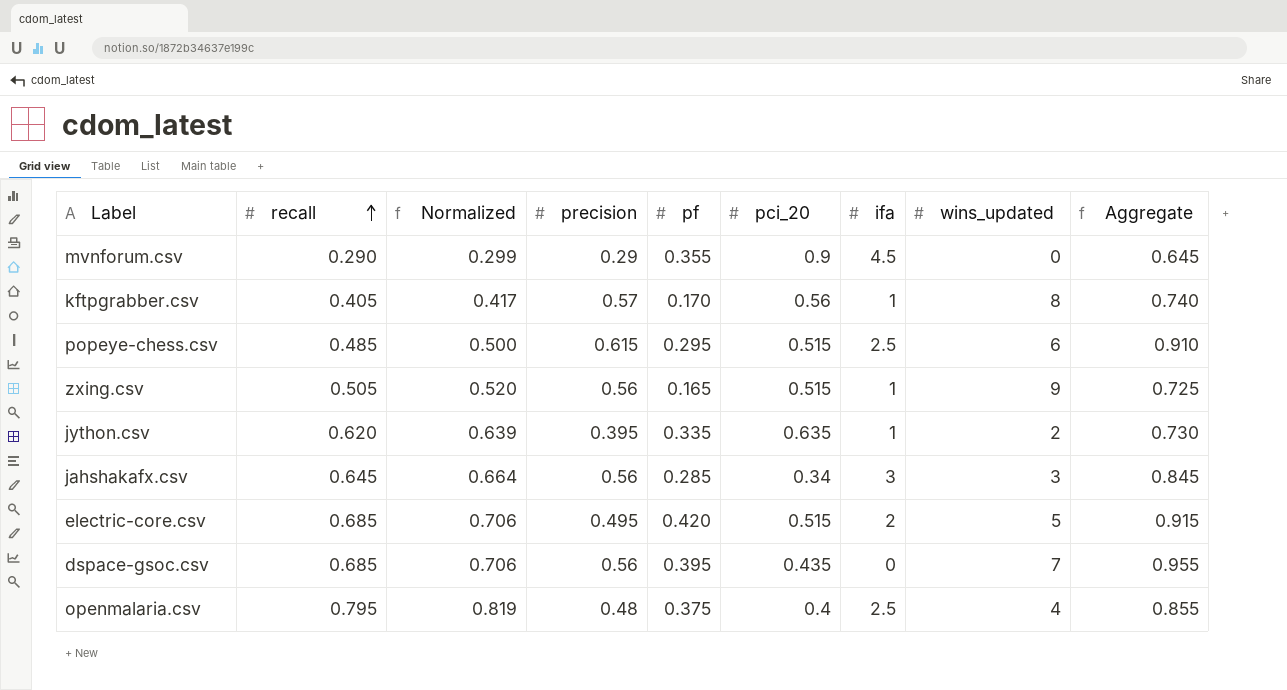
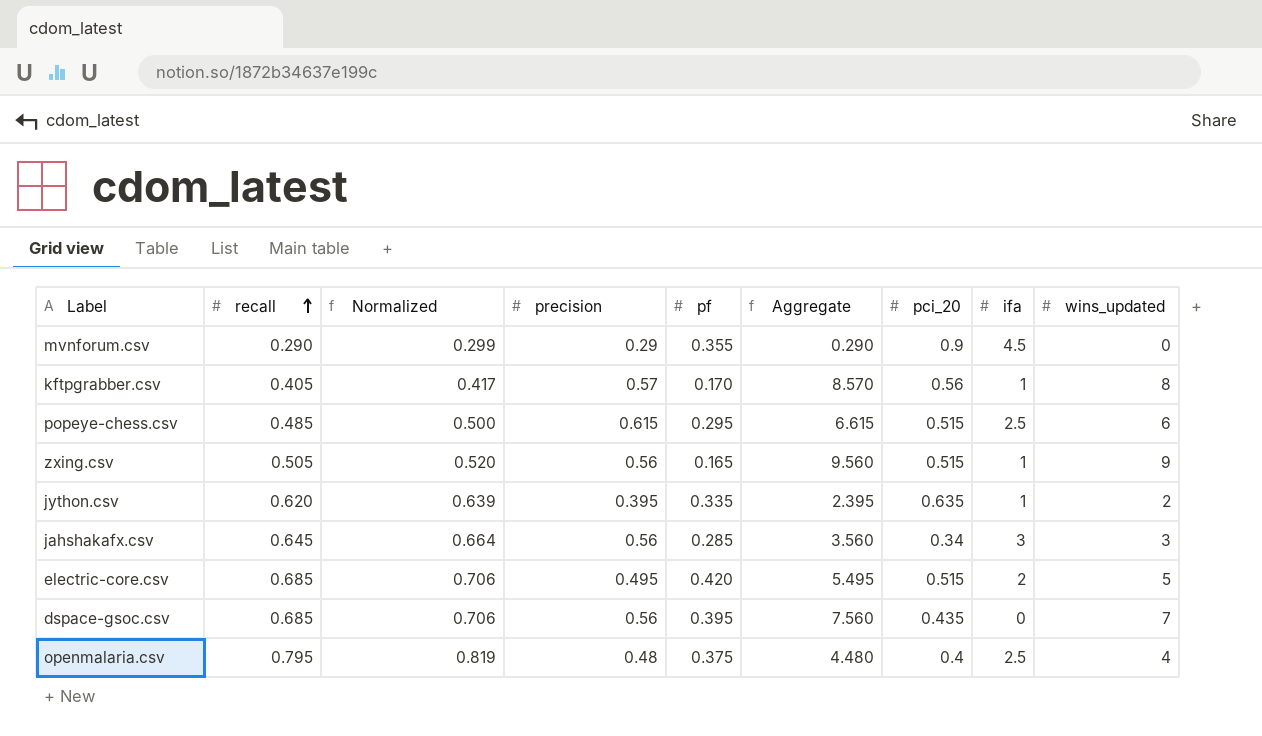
column Aggregate | formula: [precision] + [pf] -> [precision] + [wins_updated]
column Aggregate | position: 9 -> 6

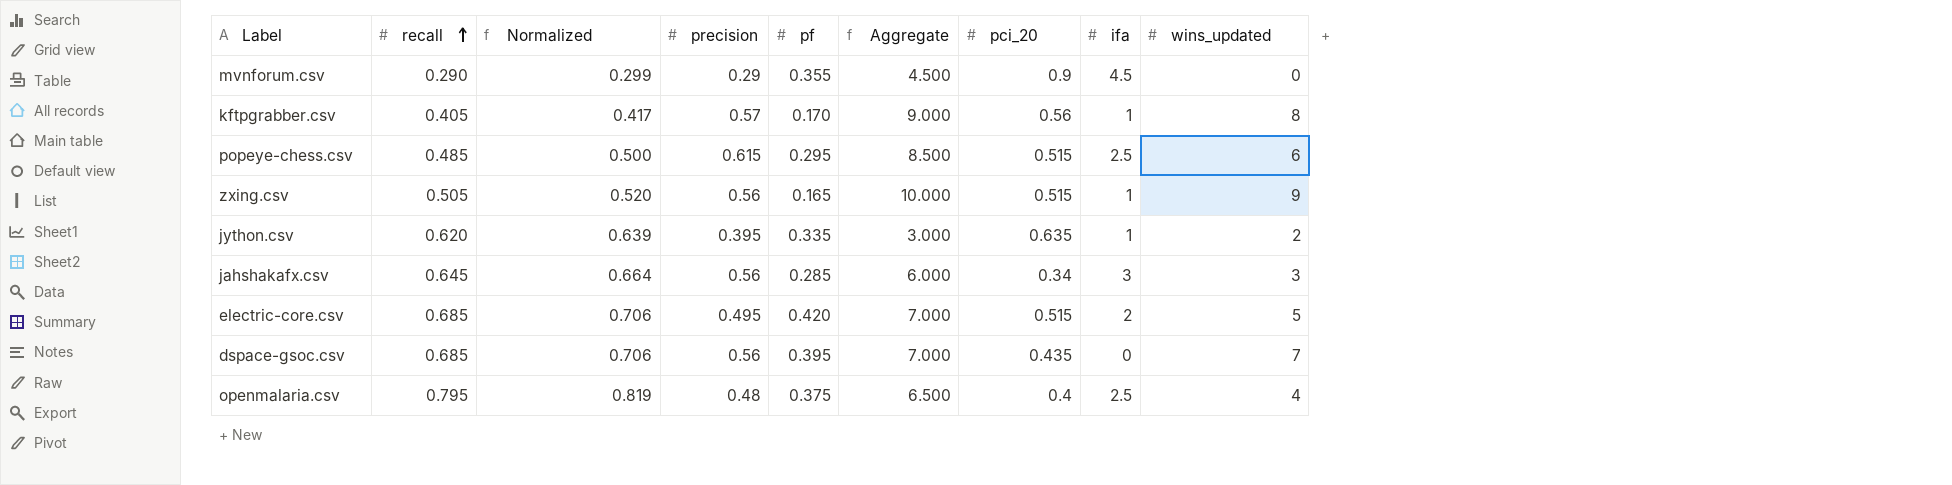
column Aggregate | formula: [precision] + [wins_updated] -> [ifa] + [wins_updated]

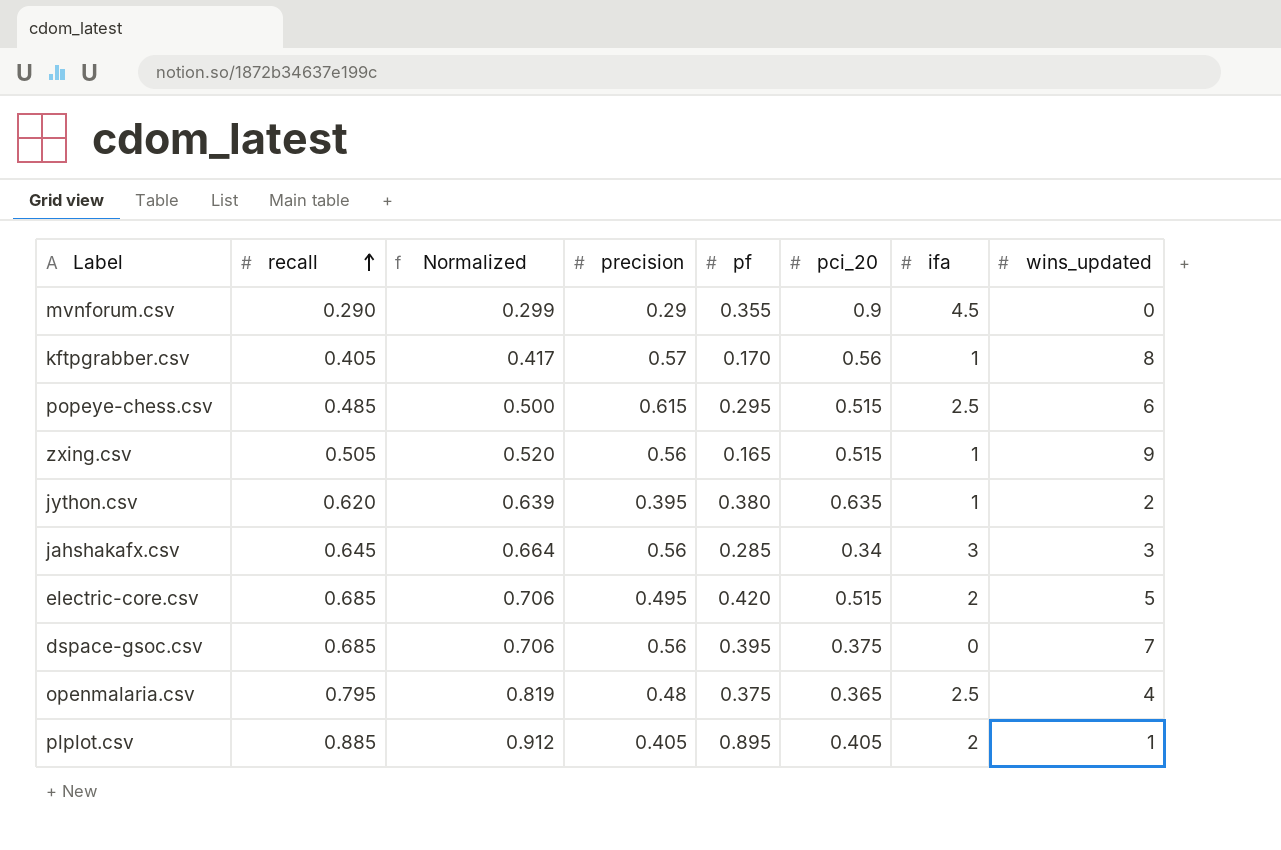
column Aggregate | formula: [ifa] + [wins_updated] -> none
jython.csv | pf: 0.335 -> 0.380
dspace-gsoc.csv | pci_20: 0.435 -> 0.375
openmalaria.csv | pci_20: 0.4 -> 0.365
row plplot.csv: none -> 0.885 | 0.912 | 0.405 | 0.895 | 0.405 | 2 | 1

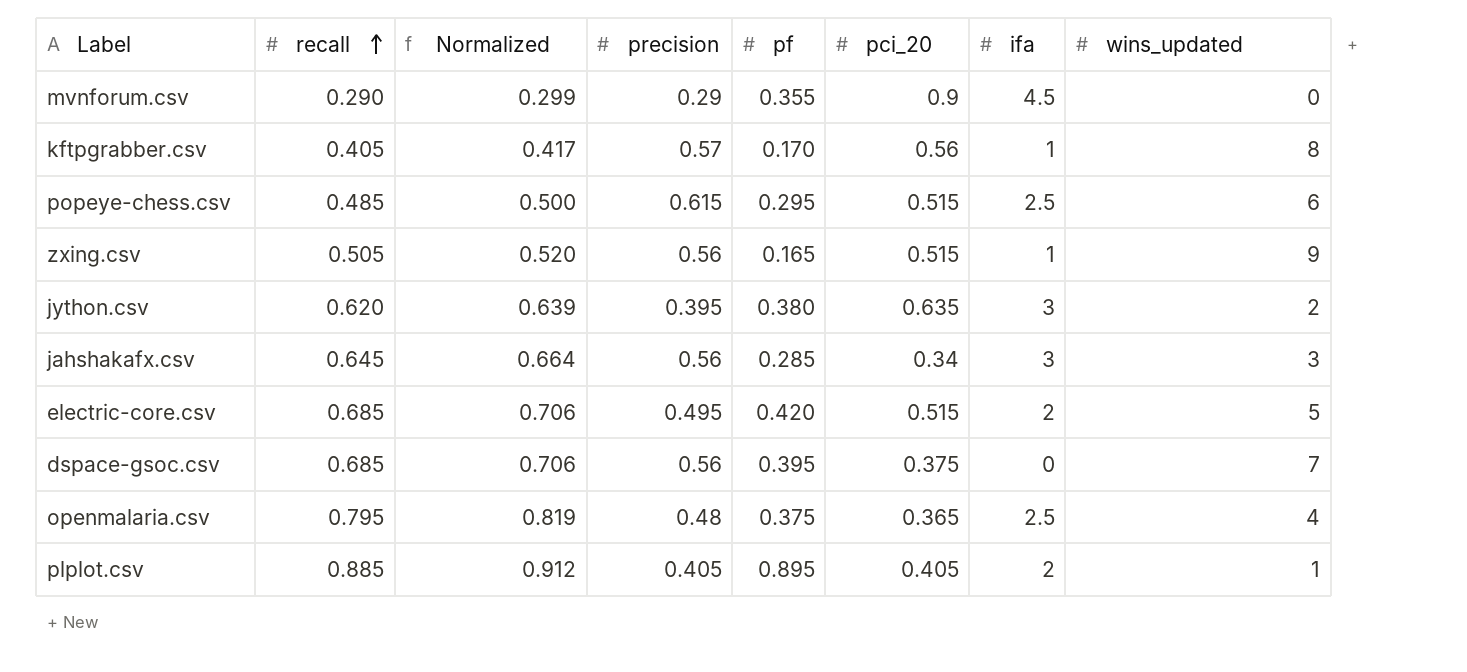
jython.csv | ifa: 1 -> 3

